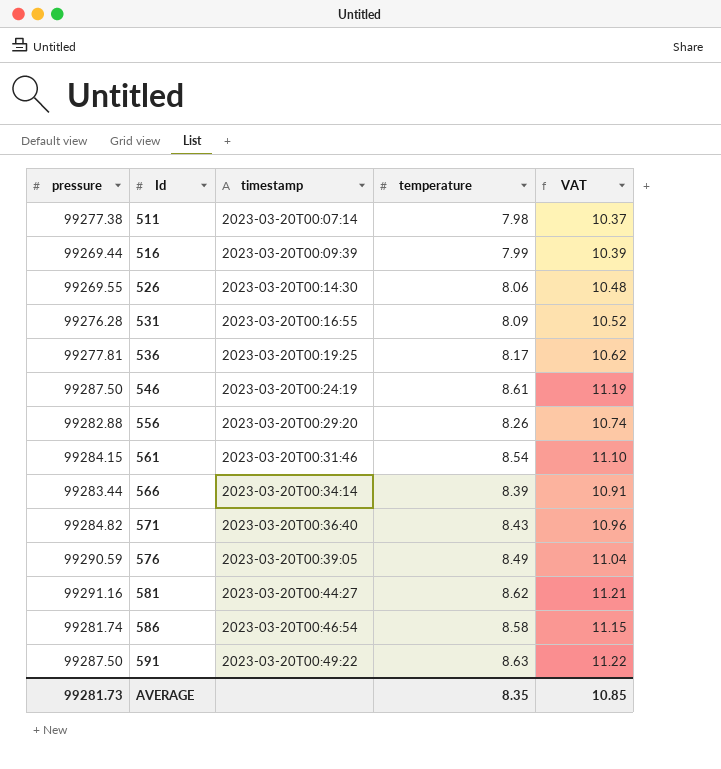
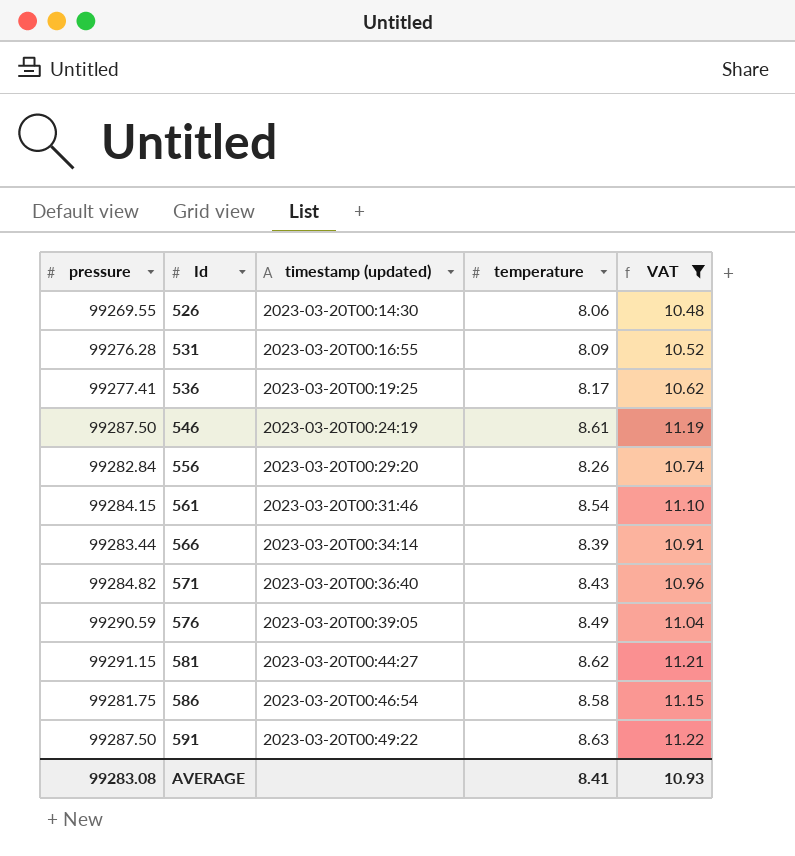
filter: none -> VAT >= 10.48
column name: timestamp -> timestamp (updated)
536 | pressure: 99277.81 -> 99277.41
556 | pressure: 99282.88 -> 99282.84
581 | pressure: 99291.16 -> 99291.15
586 | pressure: 99281.74 -> 99281.75
AVERAGE | pressure: 99281.73 -> 99283.08
AVERAGE | temperature: 8.35 -> 8.41
AVERAGE | VAT: 10.85 -> 10.93

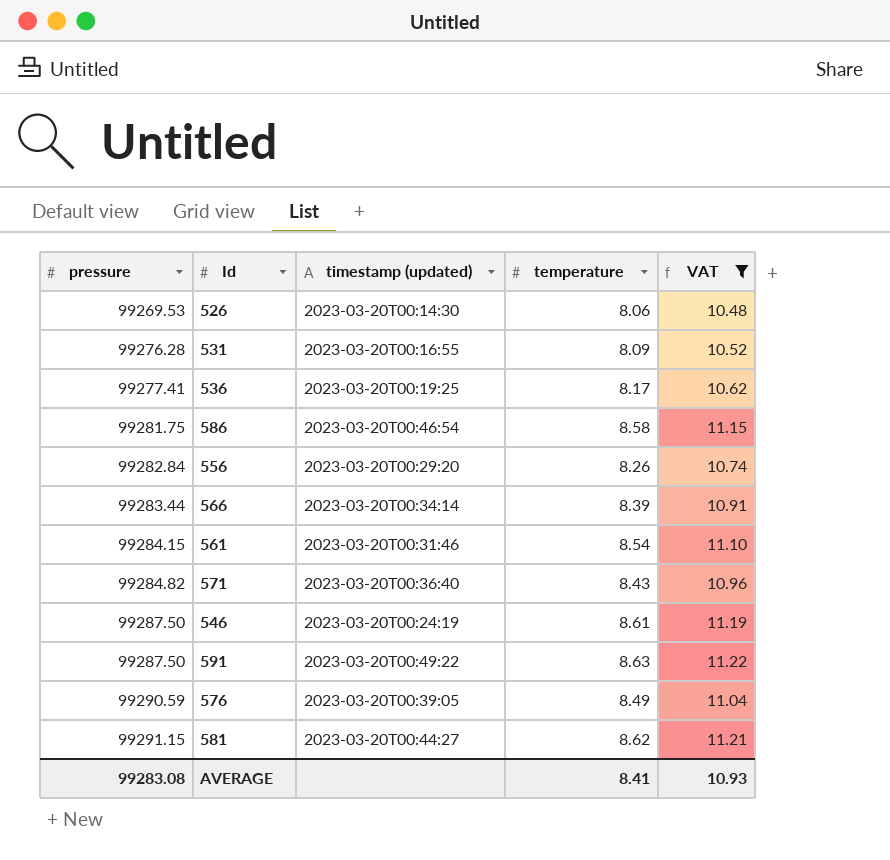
row order: Id ascending -> pressure ascending
526 | pressure: 99269.55 -> 99269.53

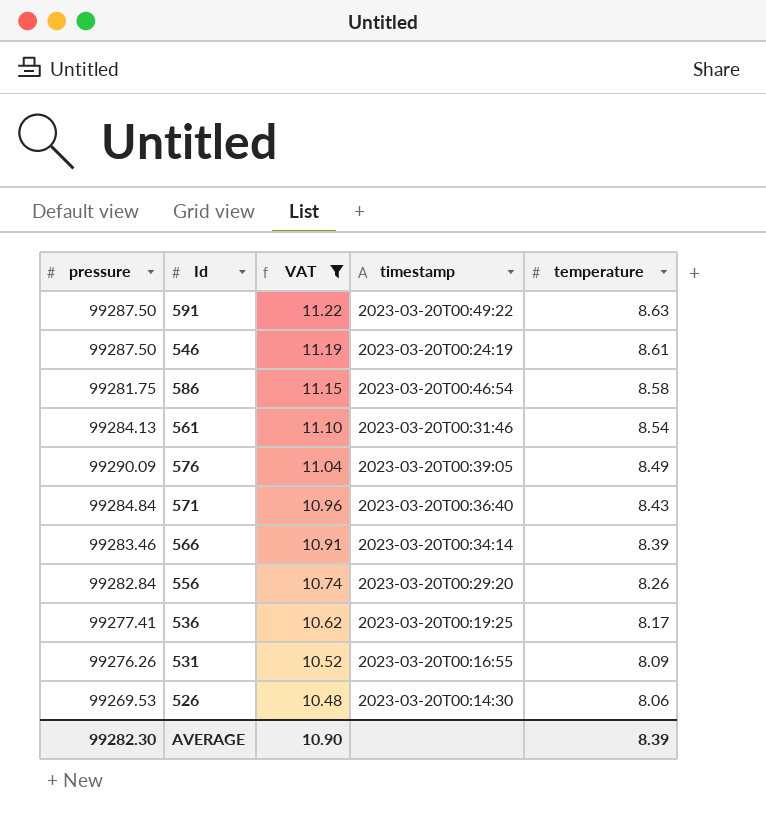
row order: pressure ascending -> VAT descending
column VAT | position: 5 -> 3
column name: timestamp (updated) -> timestamp
row 581: 99291.15 | 2023-03-20T00:44:27 | 8.62 | 11.21 -> none
561 | pressure: 99284.15 -> 99284.13
576 | pressure: 99290.59 -> 99290.09
571 | pressure: 99284.82 -> 99284.84
566 | pressure: 99283.44 -> 99283.46
531 | pressure: 99276.28 -> 99276.26
AVERAGE | pressure: 99283.08 -> 99282.30
AVERAGE | VAT: 10.93 -> 10.90
AVERAGE | temperature: 8.41 -> 8.39

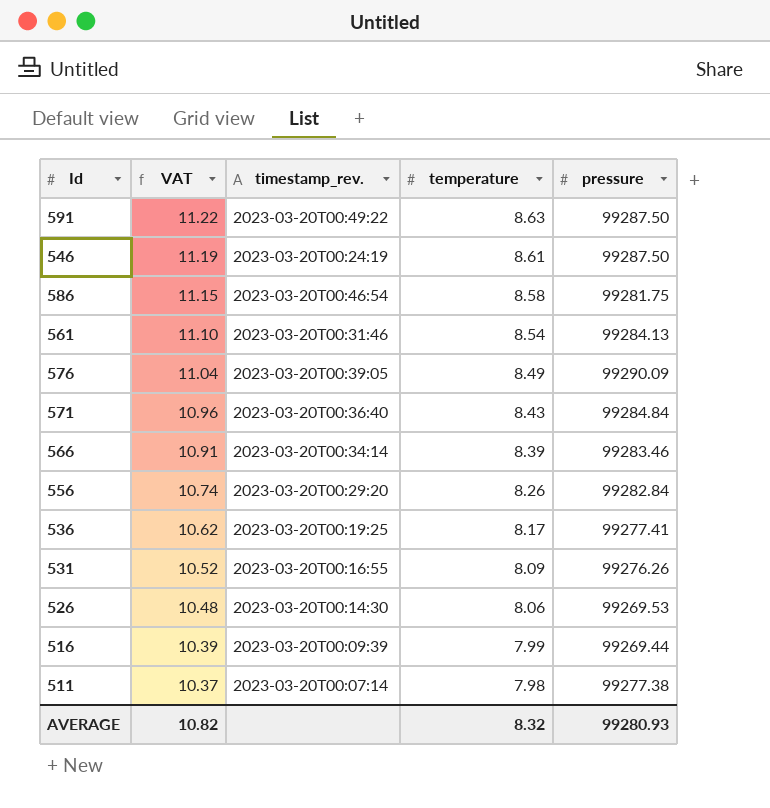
filter: VAT >= 10.48 -> none
column name: timestamp -> timestamp_rev.
column pressure | position: 1 -> 5
AVERAGE | VAT: 10.90 -> 10.82
AVERAGE | temperature: 8.39 -> 8.32
AVERAGE | pressure: 99282.30 -> 99280.93

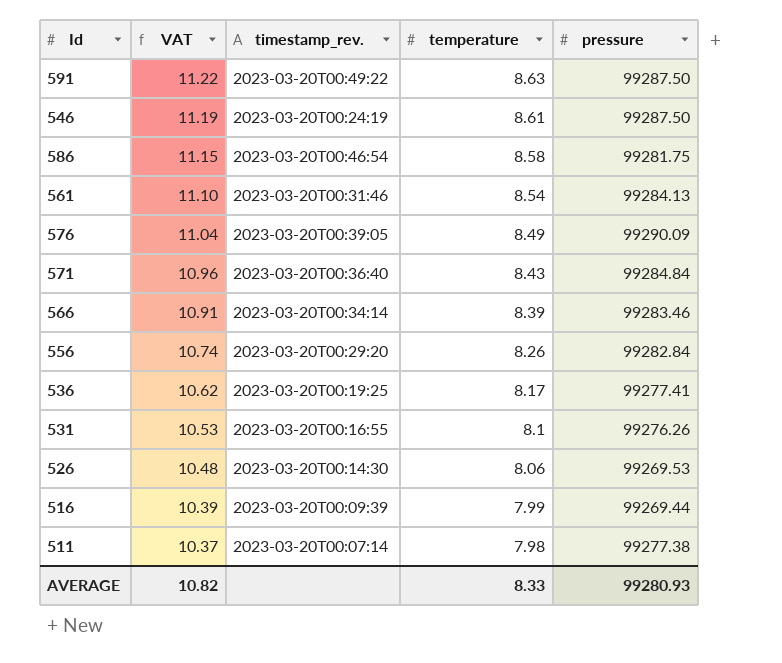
531 | VAT: 10.52 -> 10.53
531 | temperature: 8.09 -> 8.1
AVERAGE | temperature: 8.32 -> 8.33

